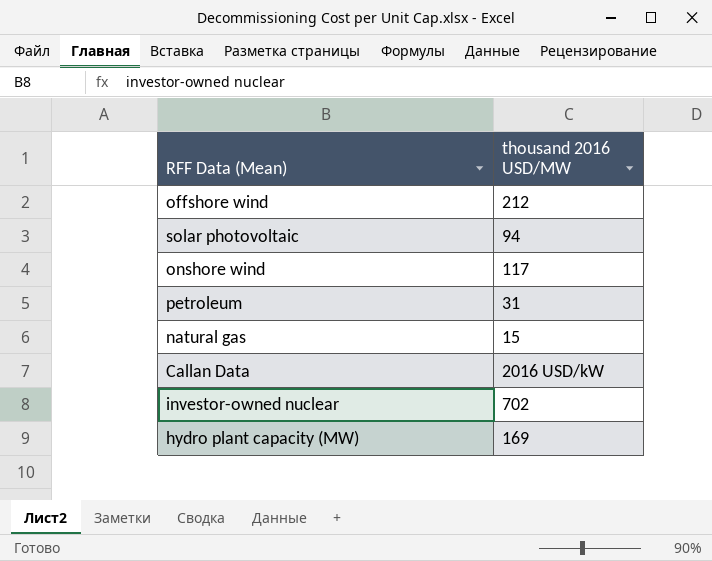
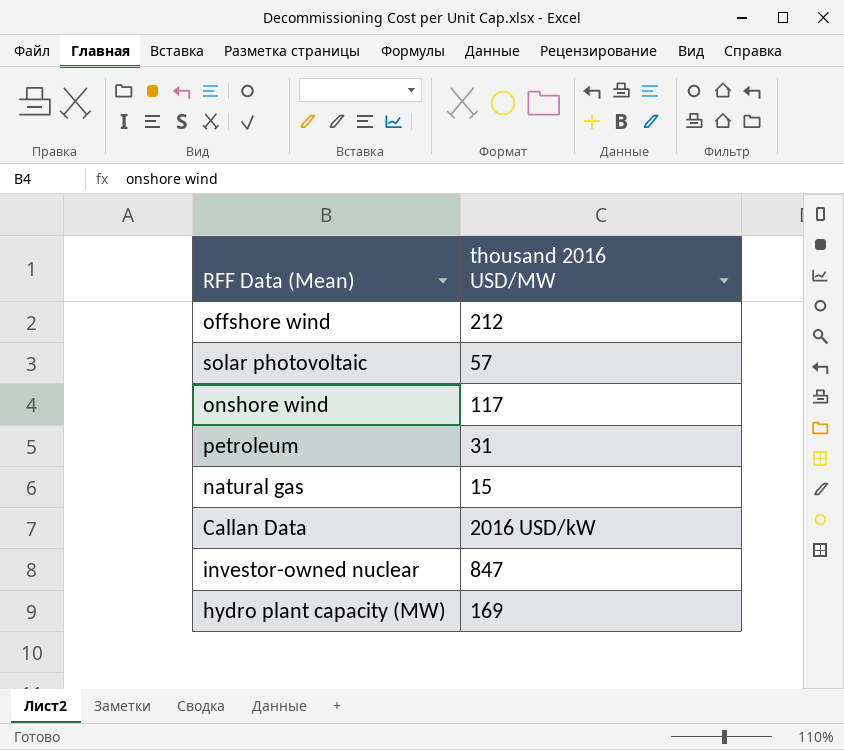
solar photovoltaic | thousand 2016 USD/MW: 94 -> 57
investor-owned nuclear | thousand 2016 USD/MW: 702 -> 847

